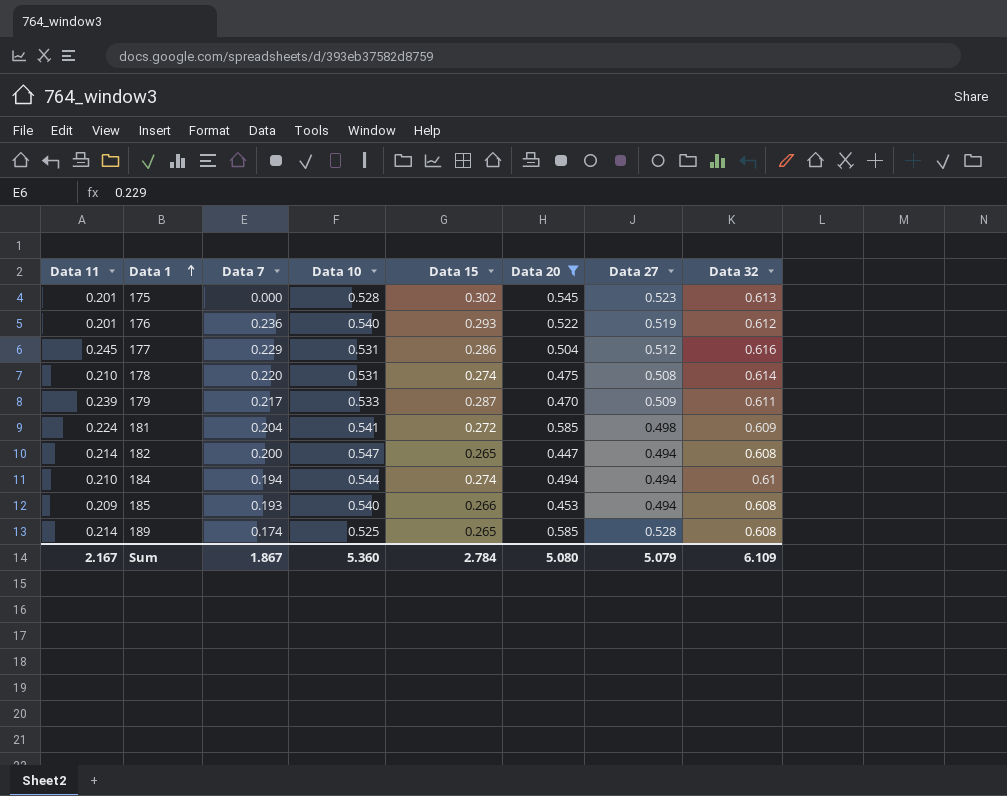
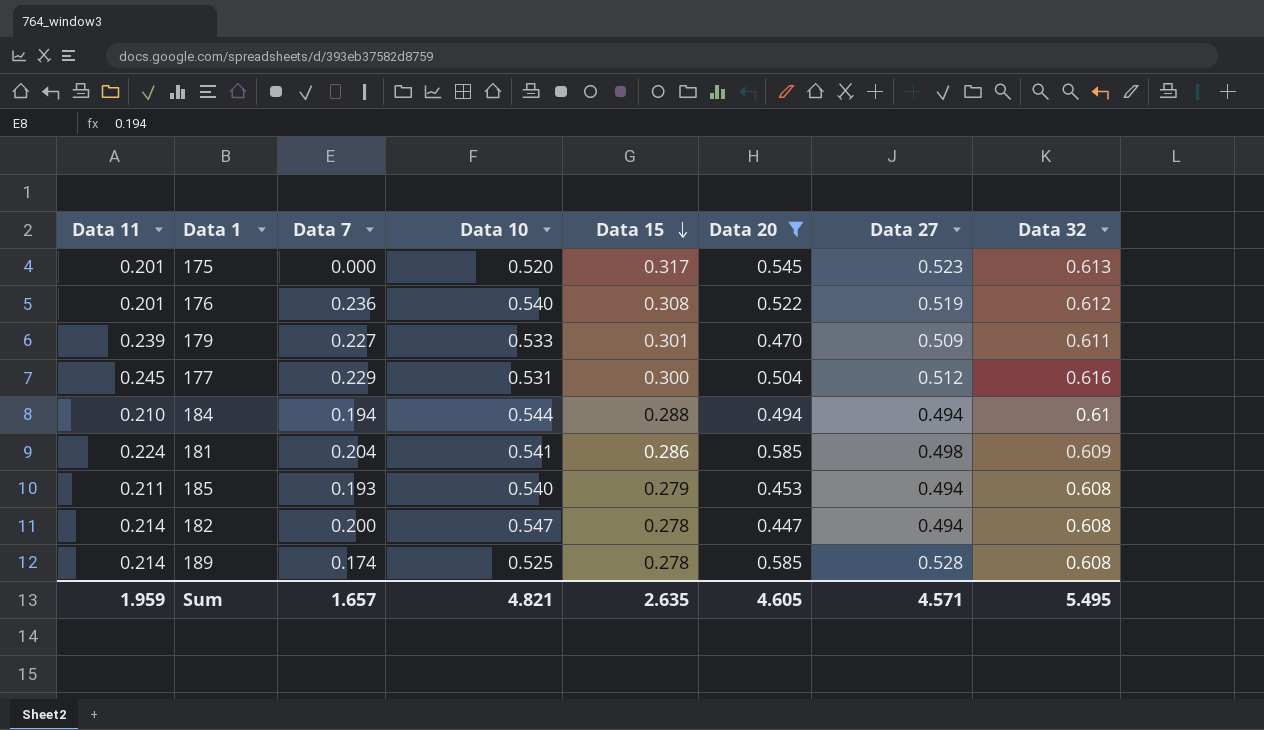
row order: Data 1 ascending -> Data 15 descending
row 178: 0.210 | 0.220 | 0.531 | 0.274 | 0.475 | 0.508 | 0.614 -> none
175 | Data 10: 0.528 -> 0.520
175 | Data 15: 0.302 -> 0.317
176 | Data 15: 0.293 -> 0.308
179 | Data 7: 0.217 -> 0.227
179 | Data 15: 0.287 -> 0.301
177 | Data 15: 0.286 -> 0.300
184 | Data 15: 0.274 -> 0.288
181 | Data 15: 0.272 -> 0.286
185 | Data 11: 0.209 -> 0.211
185 | Data 15: 0.266 -> 0.279
182 | Data 15: 0.265 -> 0.278
189 | Data 15: 0.265 -> 0.278
Sum | Data 11: 2.167 -> 1.959
Sum | Data 7: 1.867 -> 1.657
Sum | Data 10: 5.360 -> 4.821
Sum | Data 15: 2.784 -> 2.635
Sum | Data 20: 5.080 -> 4.605
Sum | Data 27: 5.079 -> 4.571
Sum | Data 32: 6.109 -> 5.495

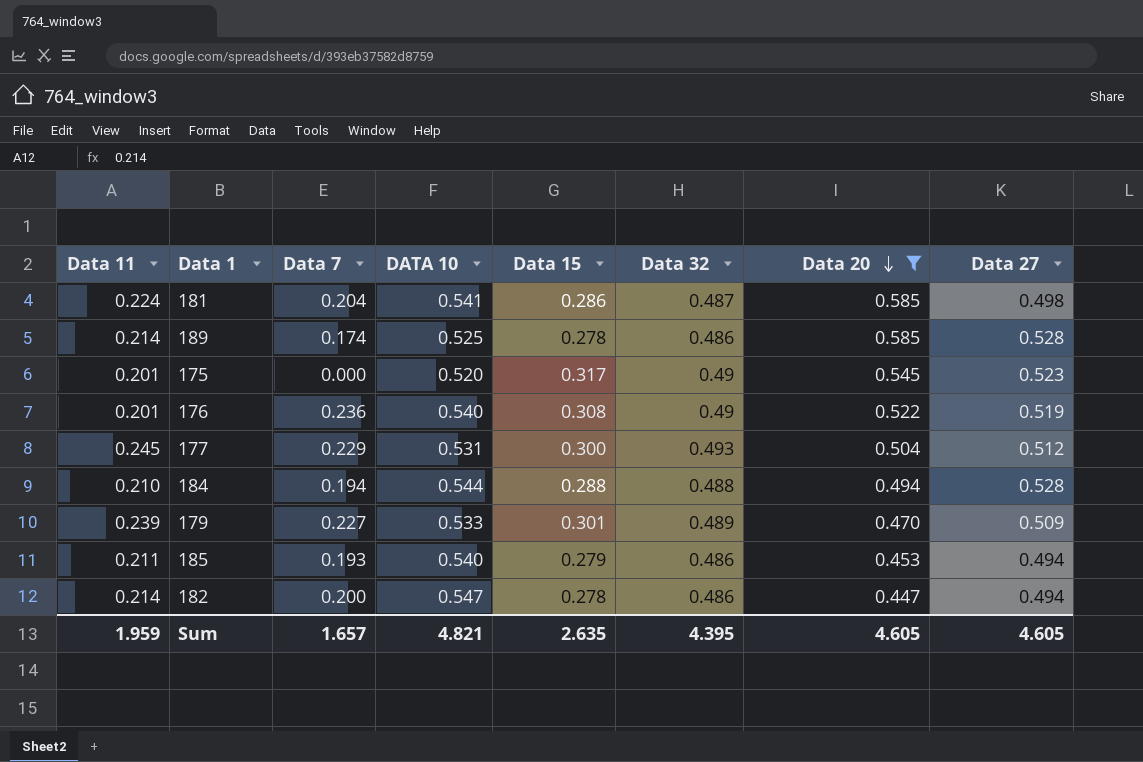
row order: Data 15 descending -> Data 20 descending
column name: Data 10 -> DATA 10
column Data 32 | position: 8 -> 6
181 | Data 32: 0.609 -> 0.487
189 | Data 32: 0.608 -> 0.486
175 | Data 32: 0.613 -> 0.49
176 | Data 32: 0.612 -> 0.49
177 | Data 32: 0.616 -> 0.493
184 | Data 32: 0.61 -> 0.488
184 | Data 27: 0.494 -> 0.528
179 | Data 32: 0.611 -> 0.489
185 | Data 32: 0.608 -> 0.486
182 | Data 32: 0.608 -> 0.486
Sum | Data 32: 5.495 -> 4.395
Sum | Data 27: 4.571 -> 4.605

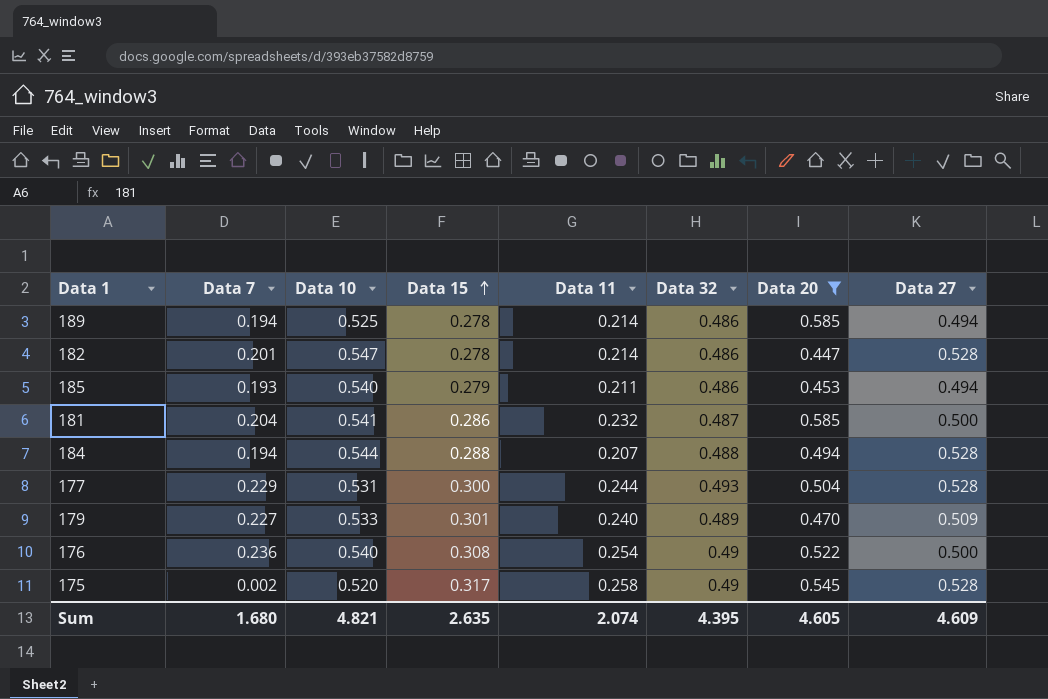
row order: Data 20 descending -> Data 15 ascending
column name: DATA 10 -> Data 10
column Data 11 | position: 1 -> 5
189 | Data 7: 0.174 -> 0.194
189 | Data 27: 0.528 -> 0.494
182 | Data 7: 0.200 -> 0.201
182 | Data 27: 0.494 -> 0.528
181 | Data 11: 0.224 -> 0.232
181 | Data 27: 0.498 -> 0.500
184 | Data 11: 0.210 -> 0.207
177 | Data 11: 0.245 -> 0.244
177 | Data 27: 0.512 -> 0.528
179 | Data 11: 0.239 -> 0.240
176 | Data 11: 0.201 -> 0.254
176 | Data 27: 0.519 -> 0.500
175 | Data 7: 0.000 -> 0.002
175 | Data 11: 0.201 -> 0.258
175 | Data 27: 0.523 -> 0.528
Sum | Data 7: 1.657 -> 1.680
Sum | Data 11: 1.959 -> 2.074
Sum | Data 27: 4.605 -> 4.609

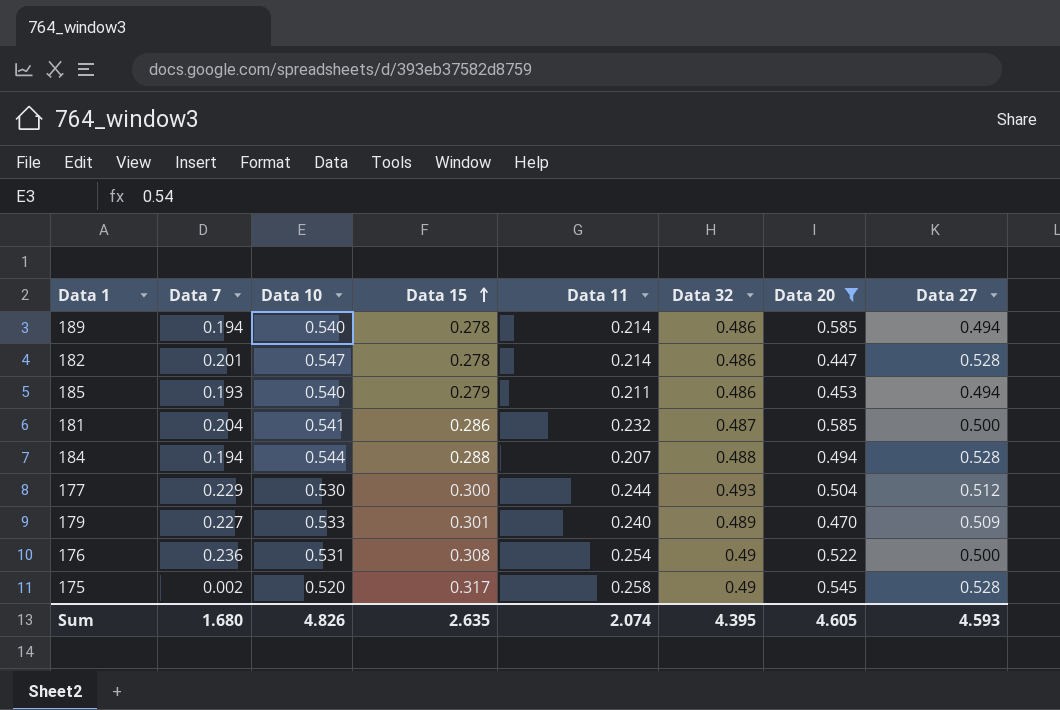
189 | Data 10: 0.525 -> 0.540
177 | Data 10: 0.531 -> 0.530
177 | Data 27: 0.528 -> 0.512
176 | Data 10: 0.540 -> 0.531
Sum | Data 10: 4.821 -> 4.826
Sum | Data 27: 4.609 -> 4.593

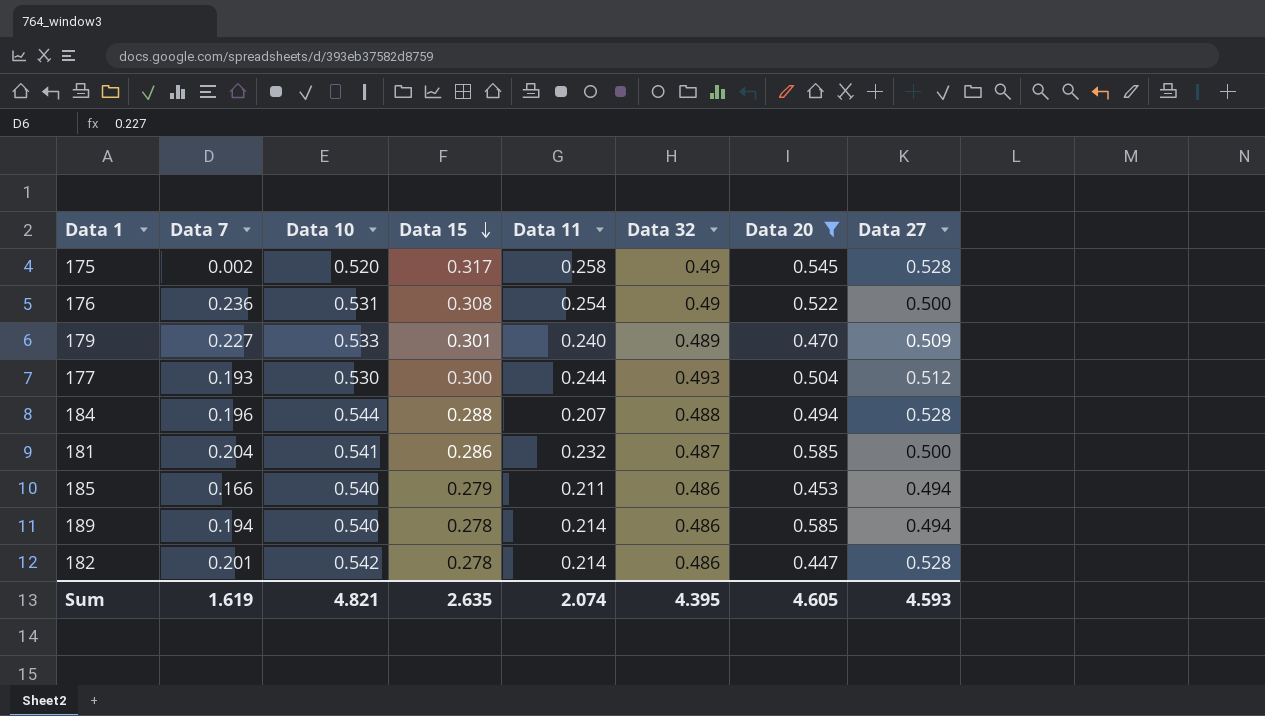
row order: Data 15 ascending -> Data 15 descending
177 | Data 7: 0.229 -> 0.193
184 | Data 7: 0.194 -> 0.196
185 | Data 7: 0.193 -> 0.166
182 | Data 10: 0.547 -> 0.542
Sum | Data 7: 1.680 -> 1.619
Sum | Data 10: 4.826 -> 4.821

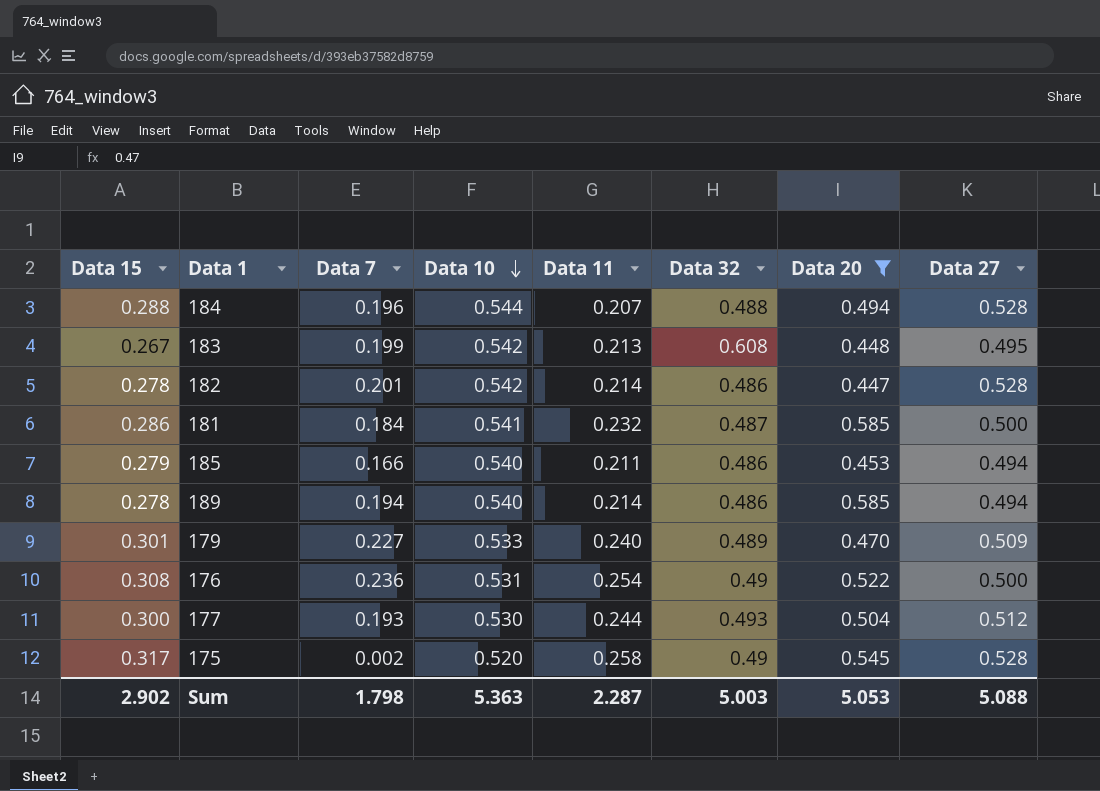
row order: Data 15 descending -> Data 10 descending
column Data 15 | position: 4 -> 1
row 183: none -> 0.267 | 0.199 | 0.542 | 0.213 | 0.608 | 0.448 | 0.495
181 | Data 7: 0.204 -> 0.184
Sum | Data 15: 2.635 -> 2.902
Sum | Data 7: 1.619 -> 1.798
Sum | Data 10: 4.821 -> 5.363
Sum | Data 11: 2.074 -> 2.287
Sum | Data 32: 4.395 -> 5.003
Sum | Data 20: 4.605 -> 5.053
Sum | Data 27: 4.593 -> 5.088

